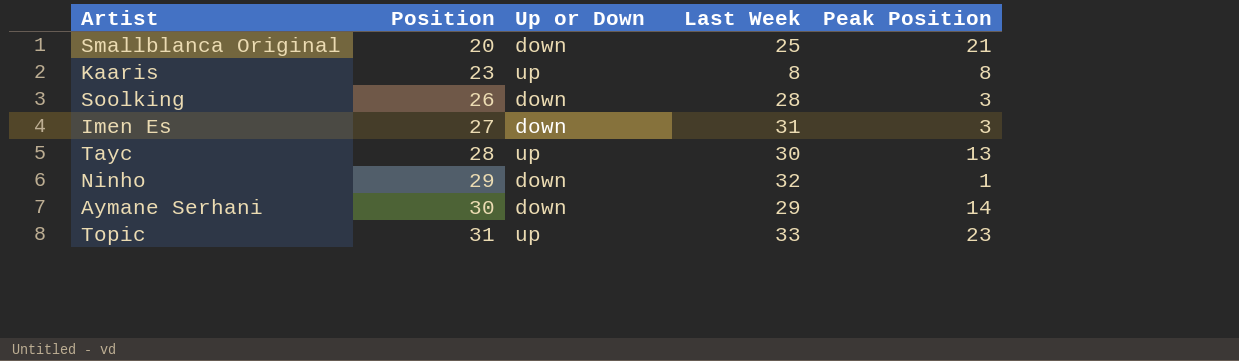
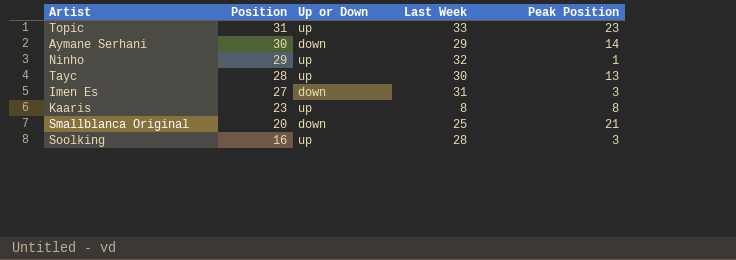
row order: Position ascending -> Position descending
Ninho | Up or Down: down -> up
Soolking | Position: 26 -> 16
Soolking | Up or Down: down -> up

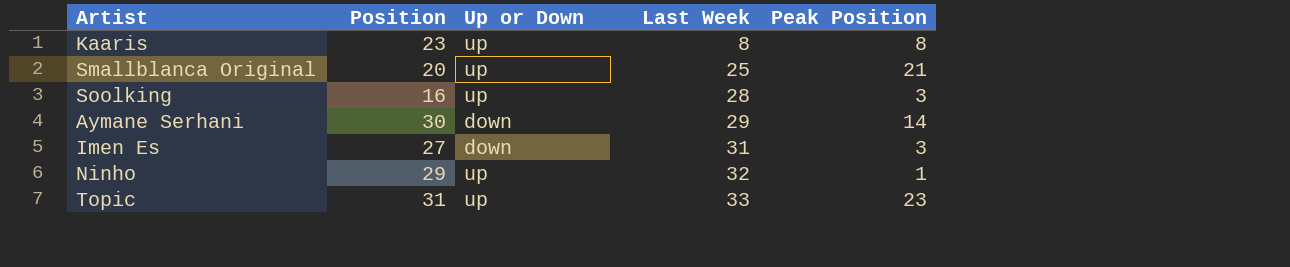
row order: Position descending -> Last Week ascending
row Tayc: 28 | up | 30 | 13 -> none
Smallblanca Original | Up or Down: down -> up

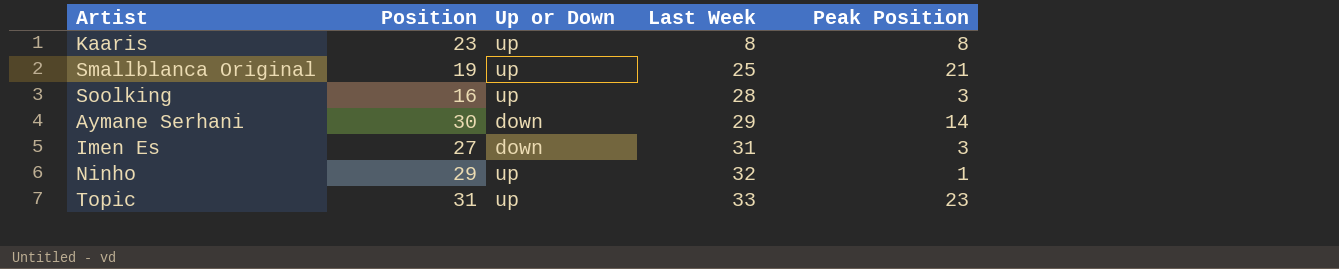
Smallblanca Original | Position: 20 -> 19

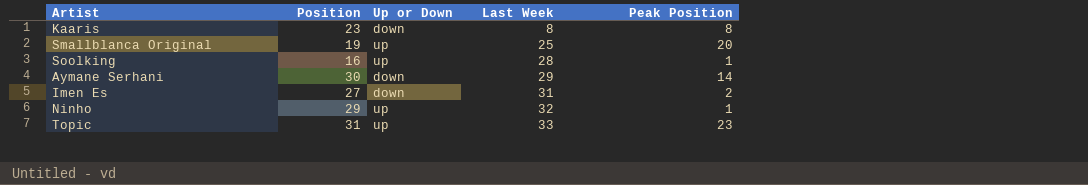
Kaaris | Up or Down: up -> down
Smallblanca Original | Peak Position: 21 -> 20
Soolking | Peak Position: 3 -> 1
Imen Es | Peak Position: 3 -> 2

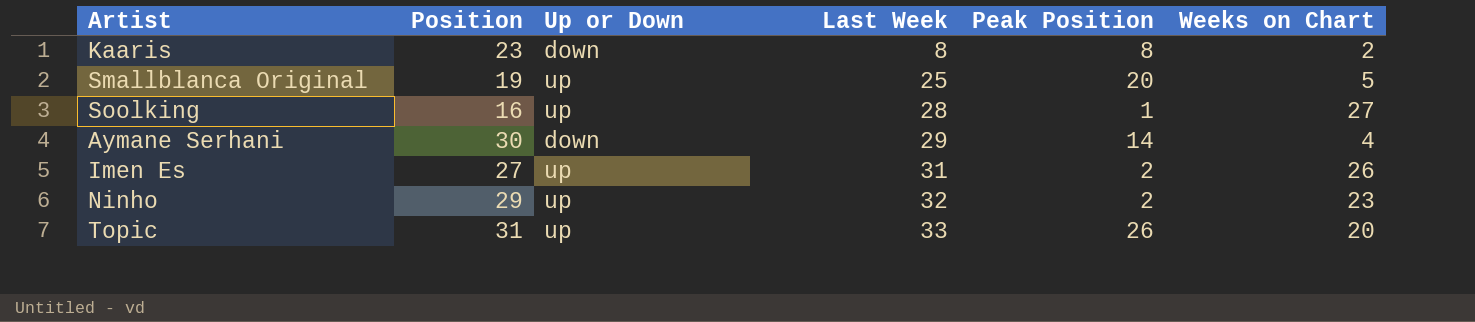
column Weeks on Chart | position: none -> 6
Imen Es | Up or Down: down -> up
Ninho | Peak Position: 1 -> 2
Topic | Peak Position: 23 -> 26

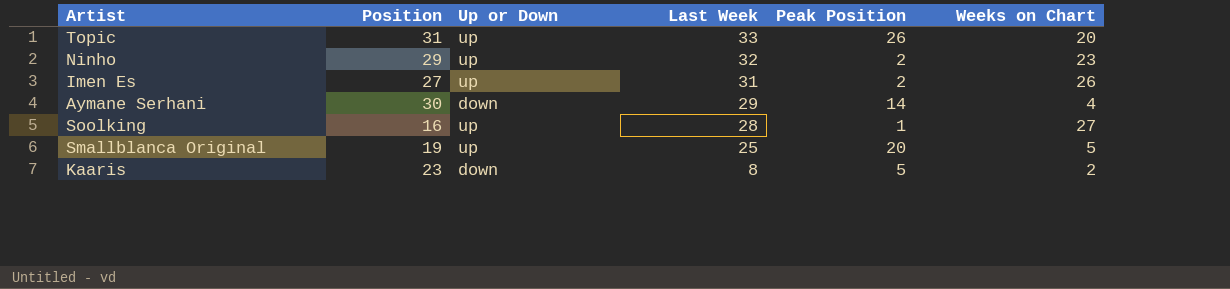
row order: Last Week ascending -> Last Week descending
Kaaris | Peak Position: 8 -> 5

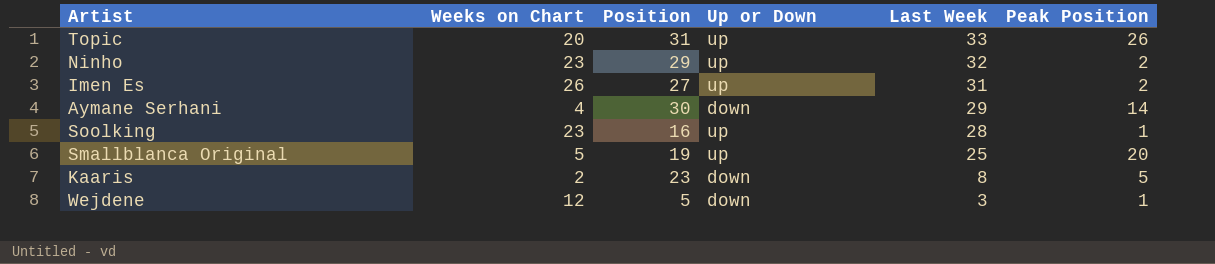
column Weeks on Chart | position: 6 -> 2
Soolking | Weeks on Chart: 27 -> 23
row Wejdene: none -> 12 | 5 | down | 3 | 1

